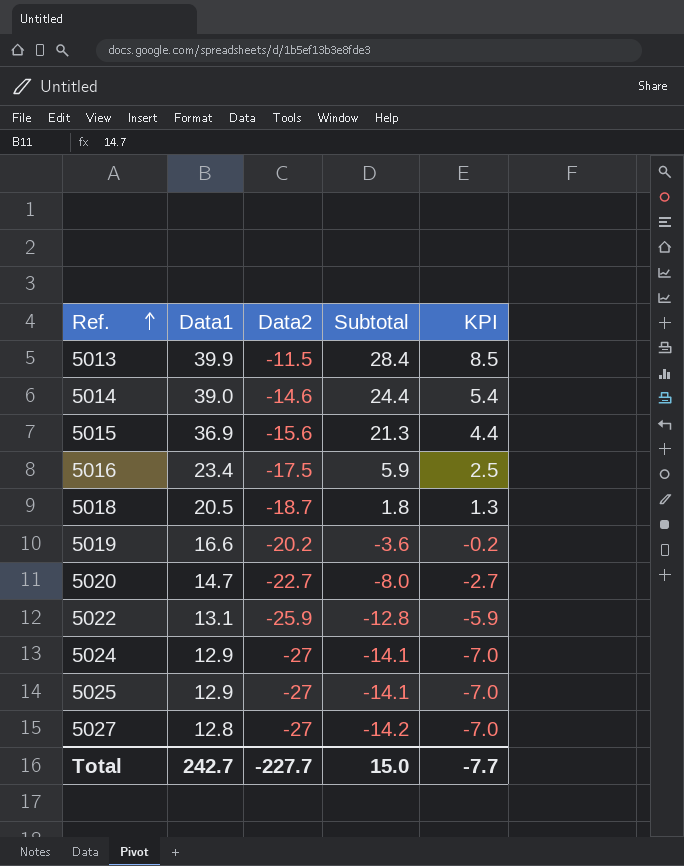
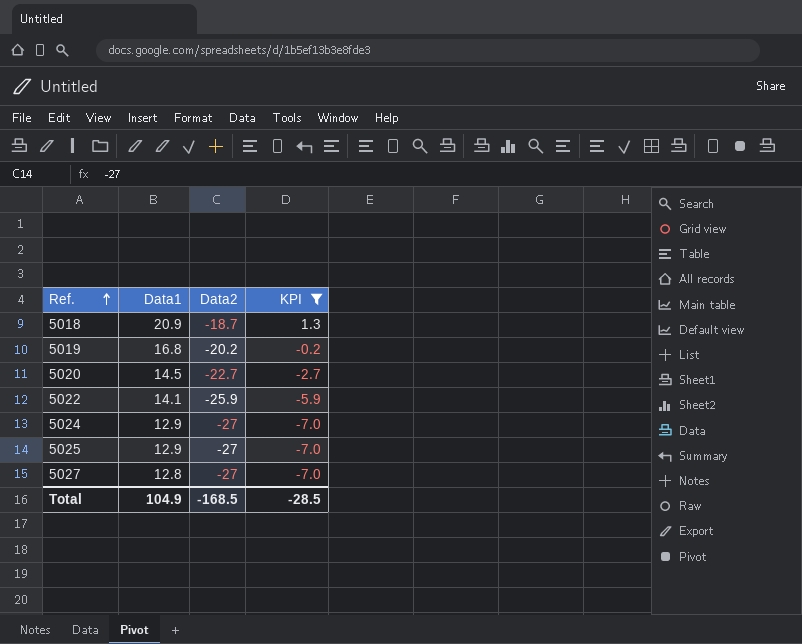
filter: none -> KPI <= 1.3
column Subtotal | formula: [Data1] + [Data2] -> none
5018 | Data1: 20.5 -> 20.9
5019 | Data1: 16.6 -> 16.8
5020 | Data1: 14.7 -> 14.5
5022 | Data1: 13.1 -> 14.1
Total | Data1: 242.7 -> 104.9
Total | Data2: -227.7 -> -168.5
Total | KPI: -7.7 -> -28.5

